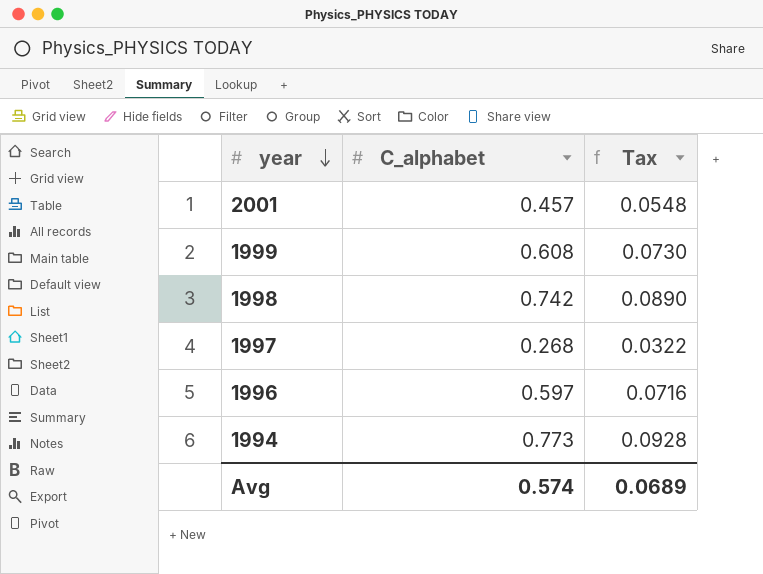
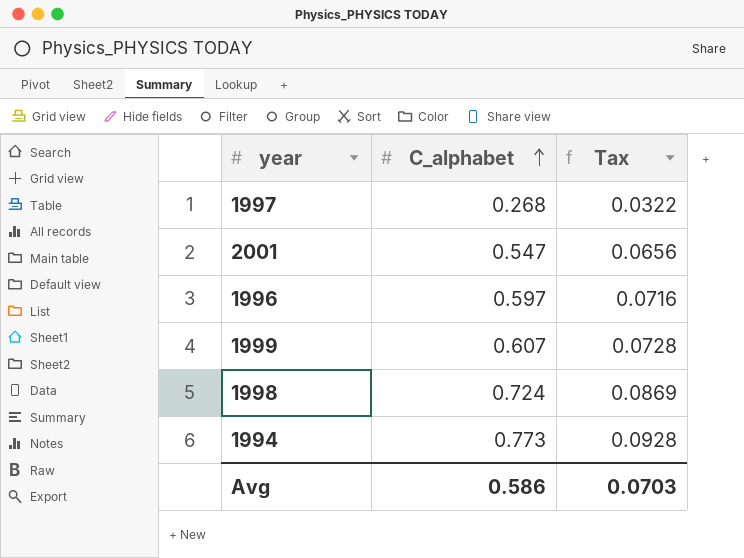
row order: year descending -> C_alphabet ascending
2001 | C_alphabet: 0.457 -> 0.547
2001 | Tax: 0.0548 -> 0.0656
1999 | C_alphabet: 0.608 -> 0.607
1999 | Tax: 0.0730 -> 0.0728
1998 | C_alphabet: 0.742 -> 0.724
1998 | Tax: 0.0890 -> 0.0869
Avg | C_alphabet: 0.574 -> 0.586
Avg | Tax: 0.0689 -> 0.0703

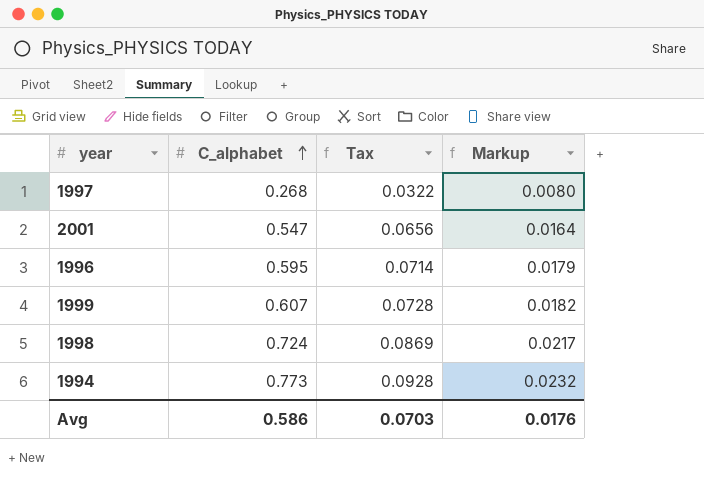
column Markup | formula: none -> [C_alphabet] * 0.03
1996 | C_alphabet: 0.597 -> 0.595
1996 | Tax: 0.0716 -> 0.0714

